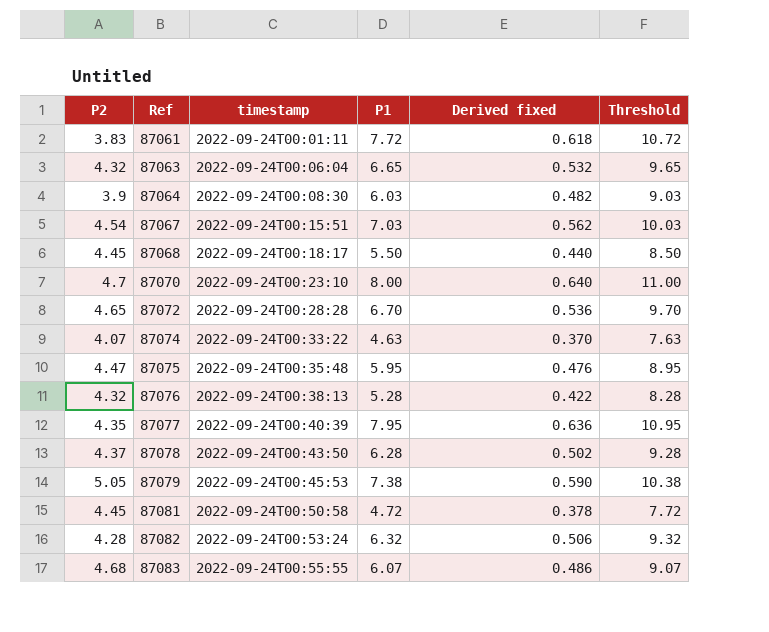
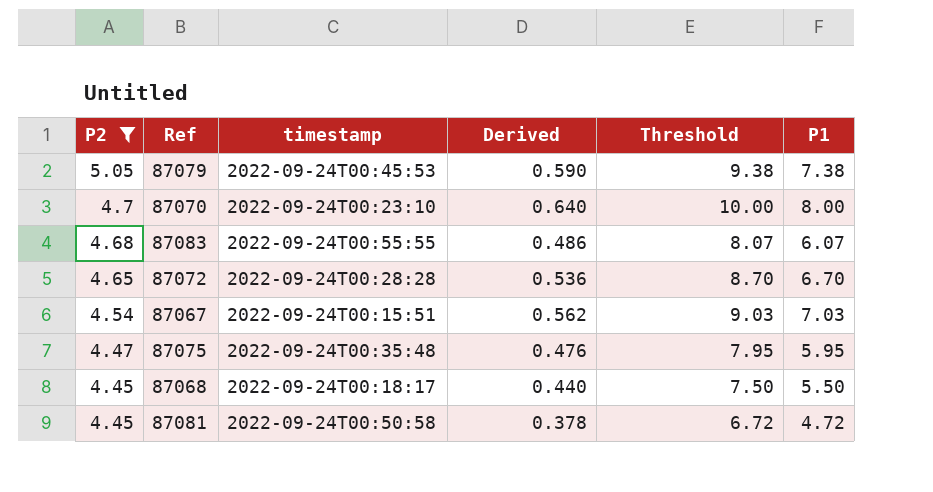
filter: none -> P2 >= 4.45
row order: Ref ascending -> P2 descending
column name: Derived fixed -> Derived
column Threshold | formula: [P1] + 3 -> [P1] + 2
column P1 | position: 4 -> 6

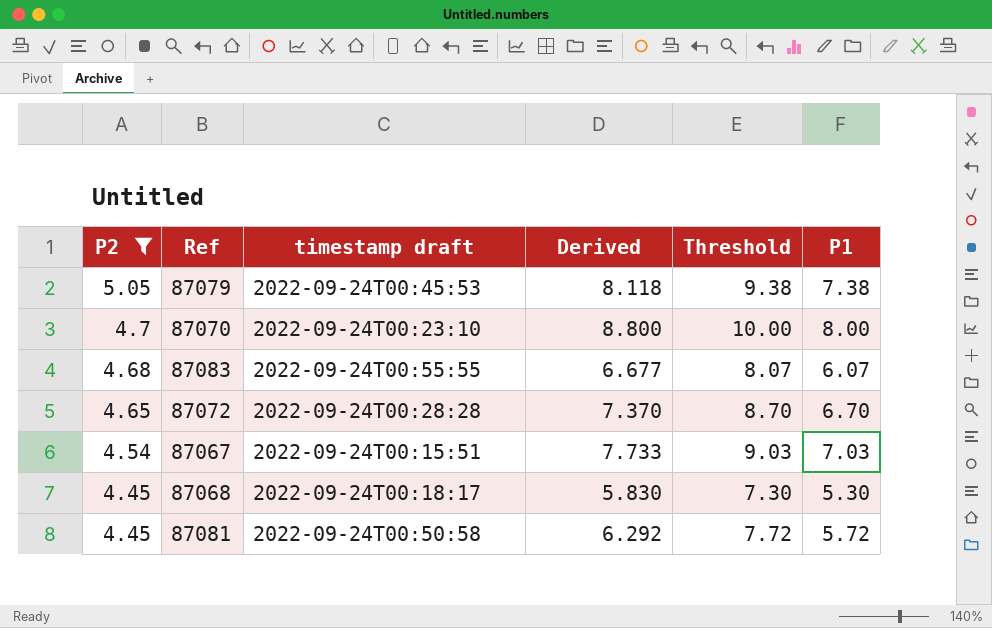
column name: timestamp -> timestamp draft
column Derived | formula: [P1] * 0.08 -> [P1] * 1.1
row 87075: 4.47 | 2022-09-24T00:35:48 | 0.476 | 7.95 | 5.95 -> none
87068 | Threshold: 7.50 -> 7.30
87068 | P1: 5.50 -> 5.30
87081 | Threshold: 6.72 -> 7.72
87081 | P1: 4.72 -> 5.72

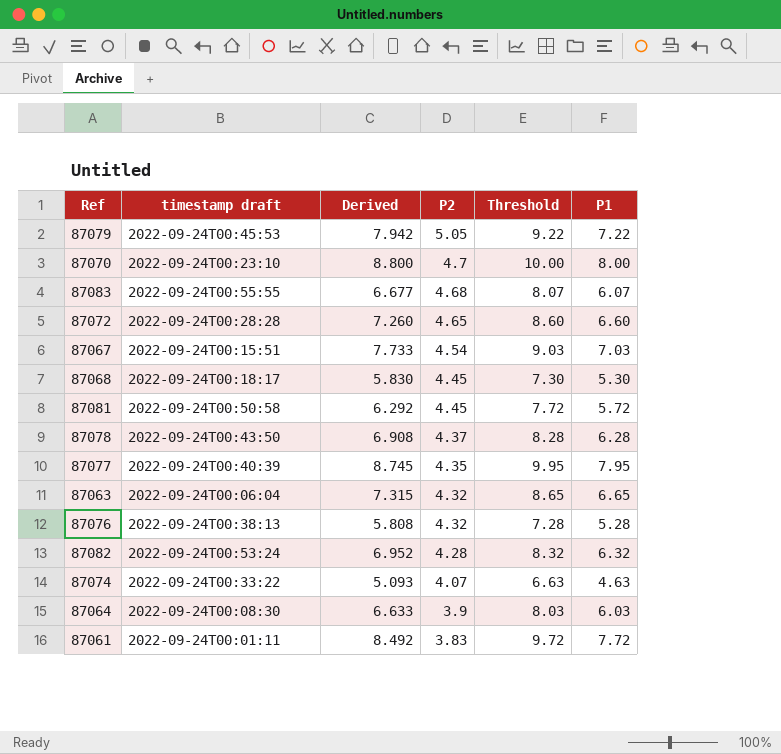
filter: P2 >= 4.45 -> none
column P2 | position: 1 -> 4
87079 | Derived: 8.118 -> 7.942
87079 | Threshold: 9.38 -> 9.22
87079 | P1: 7.38 -> 7.22
87072 | Derived: 7.370 -> 7.260
87072 | Threshold: 8.70 -> 8.60
87072 | P1: 6.70 -> 6.60

